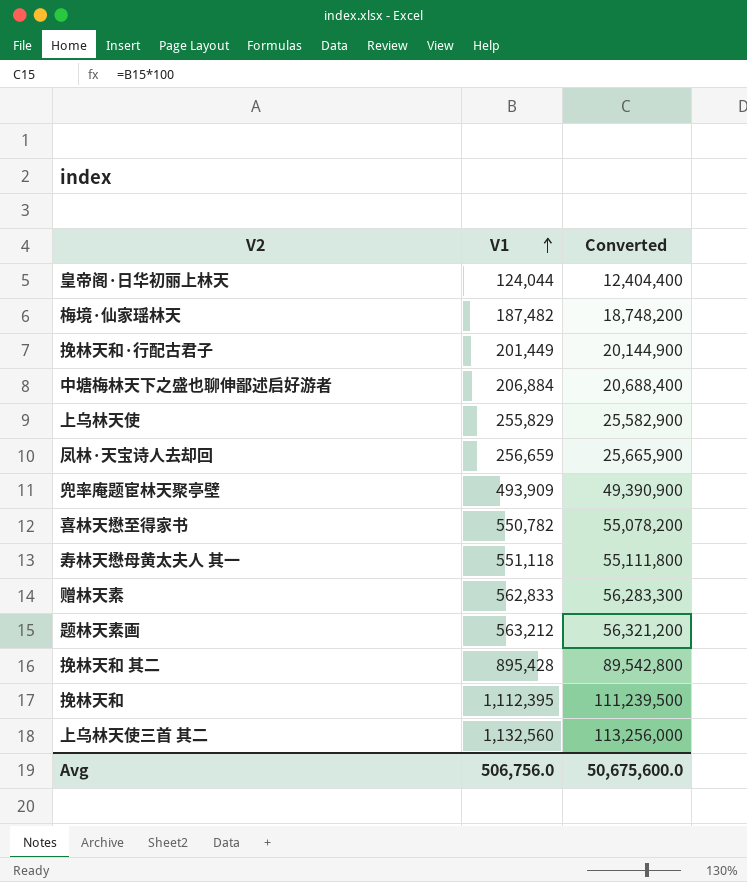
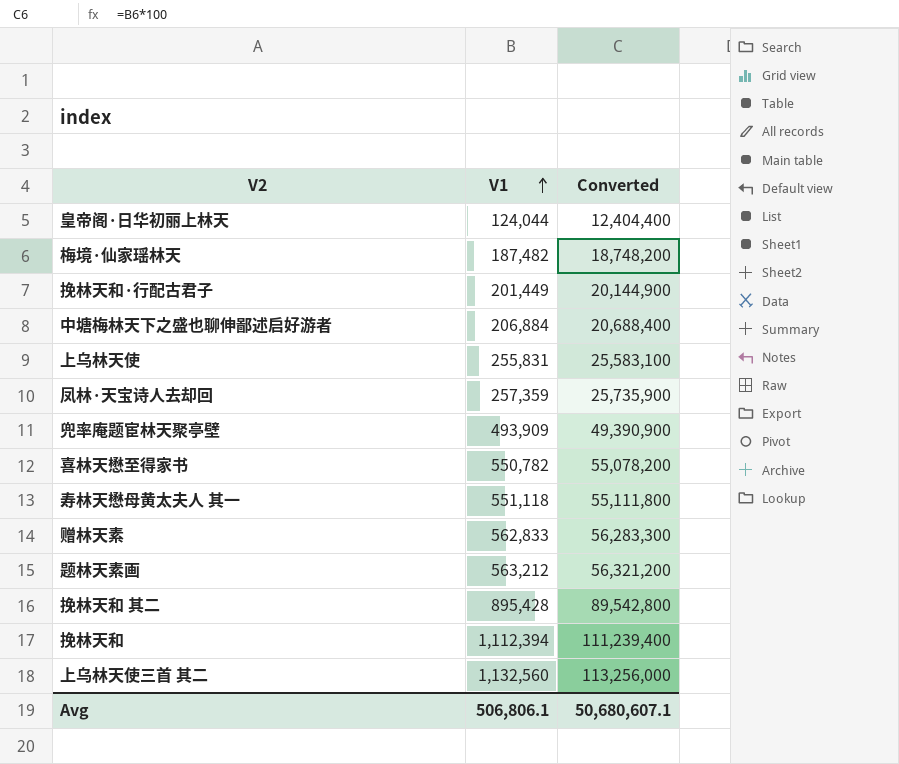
上乌林天使 | V1: 255,829 -> 255,831
上乌林天使 | Converted: 25,582,900 -> 25,583,100
凤林·天宝诗人去却回 | V1: 256,659 -> 257,359
凤林·天宝诗人去却回 | Converted: 25,665,900 -> 25,735,900
挽林天和 | V1: 1,112,395 -> 1,112,394
挽林天和 | Converted: 111,239,500 -> 111,239,400
Avg | V1: 506,756.0 -> 506,806.1
Avg | Converted: 50,675,600.0 -> 50,680,607.1

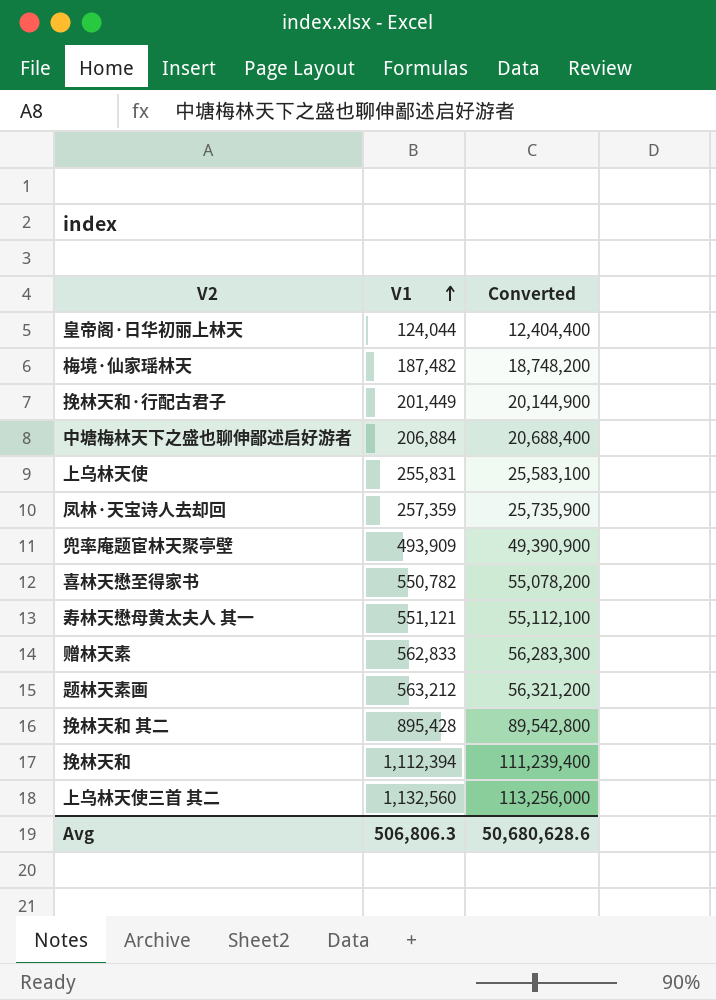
寿林天懋母黄太夫人 其一 | V1: 551,118 -> 551,121
寿林天懋母黄太夫人 其一 | Converted: 55,111,800 -> 55,112,100
Avg | V1: 506,806.1 -> 506,806.3
Avg | Converted: 50,680,607.1 -> 50,680,628.6

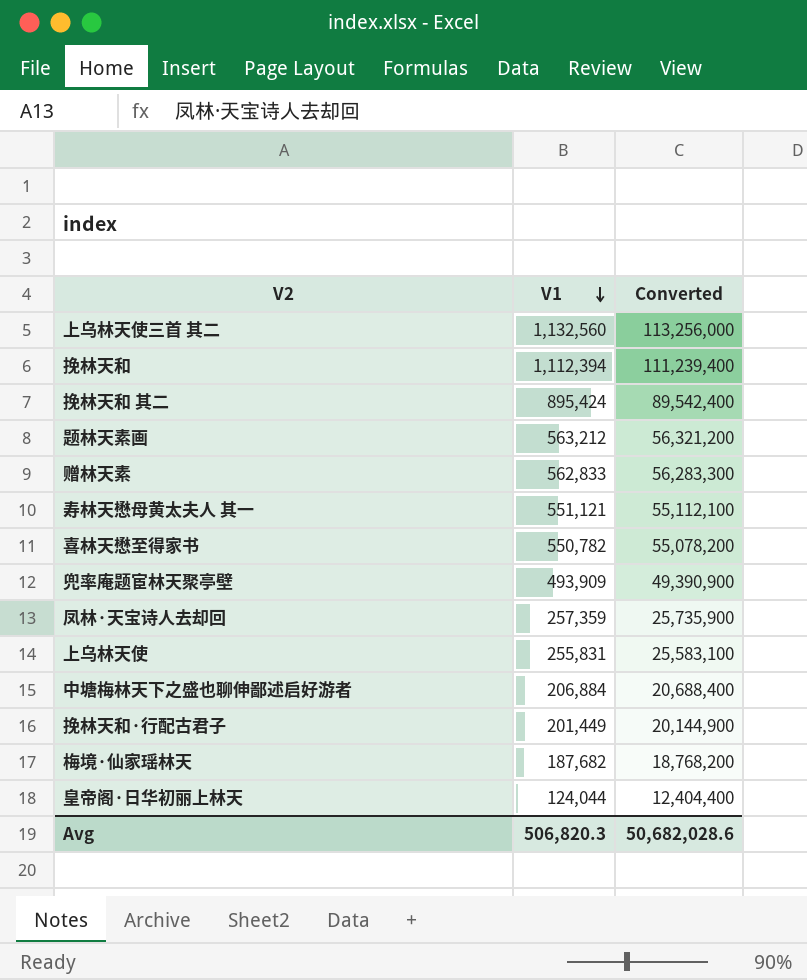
row order: V1 ascending -> V1 descending
挽林天和 其二 | V1: 895,428 -> 895,424
挽林天和 其二 | Converted: 89,542,800 -> 89,542,400
梅境·仙家瑶林天 | V1: 187,482 -> 187,682
梅境·仙家瑶林天 | Converted: 18,748,200 -> 18,768,200
Avg | V1: 506,806.3 -> 506,820.3
Avg | Converted: 50,680,628.6 -> 50,682,028.6

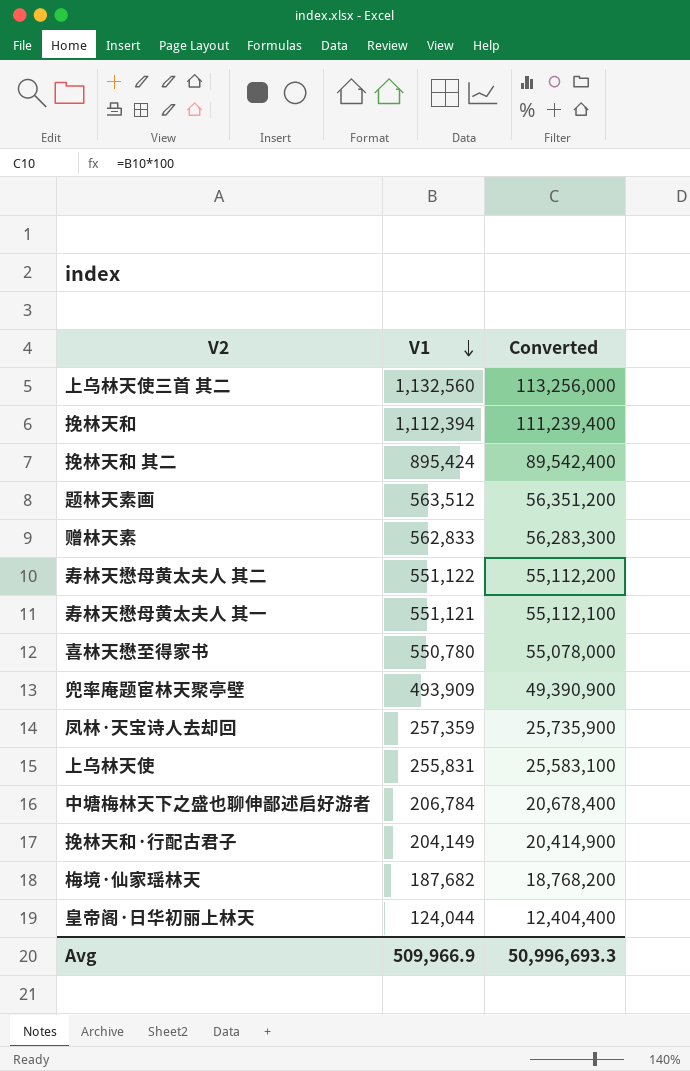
题林天素画 | V1: 563,212 -> 563,512
题林天素画 | Converted: 56,321,200 -> 56,351,200
row 寿林天懋母黄太夫人 其二: none -> 551,122 | 55,112,200
喜林天懋至得家书 | V1: 550,782 -> 550,780
喜林天懋至得家书 | Converted: 55,078,200 -> 55,078,000
中塘梅林天下之盛也聊伸鄙述启好游者 | V1: 206,884 -> 206,784
中塘梅林天下之盛也聊伸鄙述启好游者 | Converted: 20,688,400 -> 20,678,400
挽林天和·行配古君子 | V1: 201,449 -> 204,149
挽林天和·行配古君子 | Converted: 20,144,900 -> 20,414,900
Avg | V1: 506,820.3 -> 509,966.9
Avg | Converted: 50,682,028.6 -> 50,996,693.3

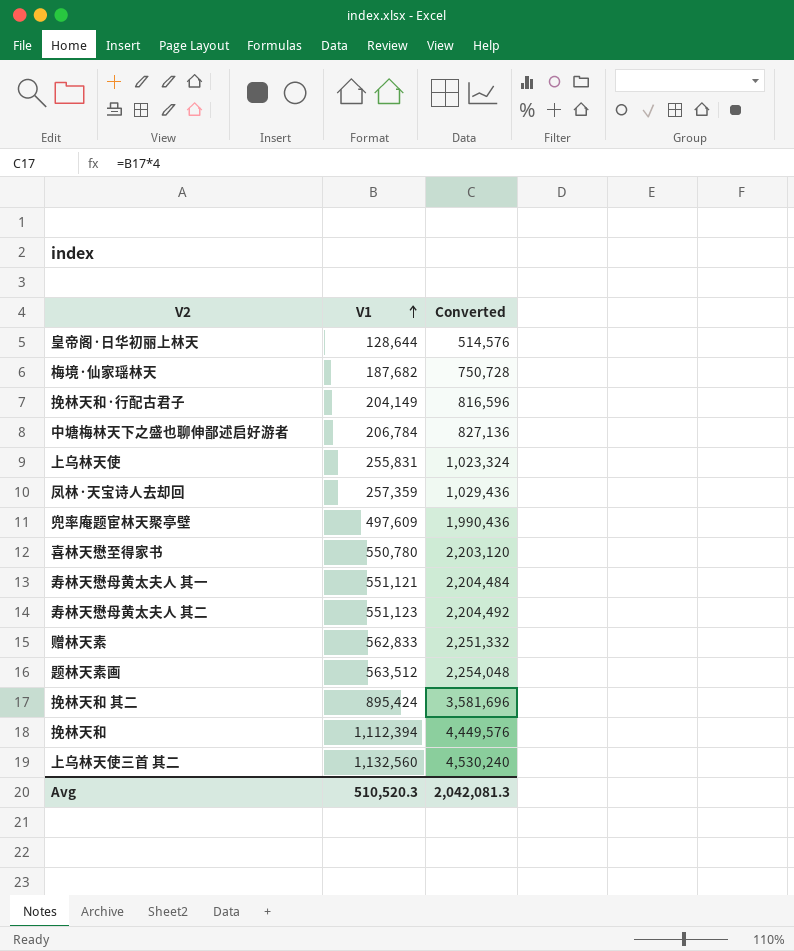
row order: V1 descending -> V1 ascending
column Converted | formula: [V1] * 100 -> [V1] * 4
皇帝阁·日华初丽上林天 | V1: 124,044 -> 128,644
兜率庵题宦林天聚亭壁 | V1: 493,909 -> 497,609
寿林天懋母黄太夫人 其二 | V1: 551,122 -> 551,123
Avg | V1: 509,966.9 -> 510,520.3
Avg | Converted: 50,996,693.3 -> 2,042,081.3

